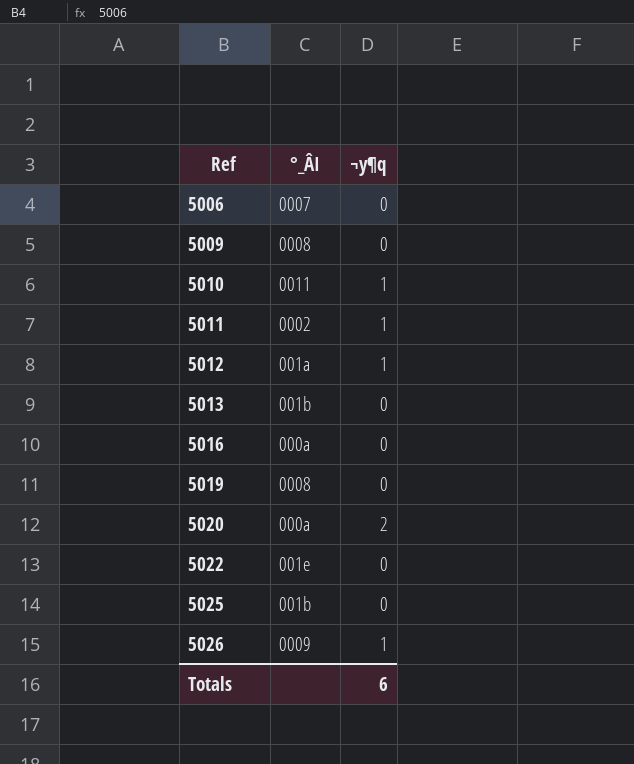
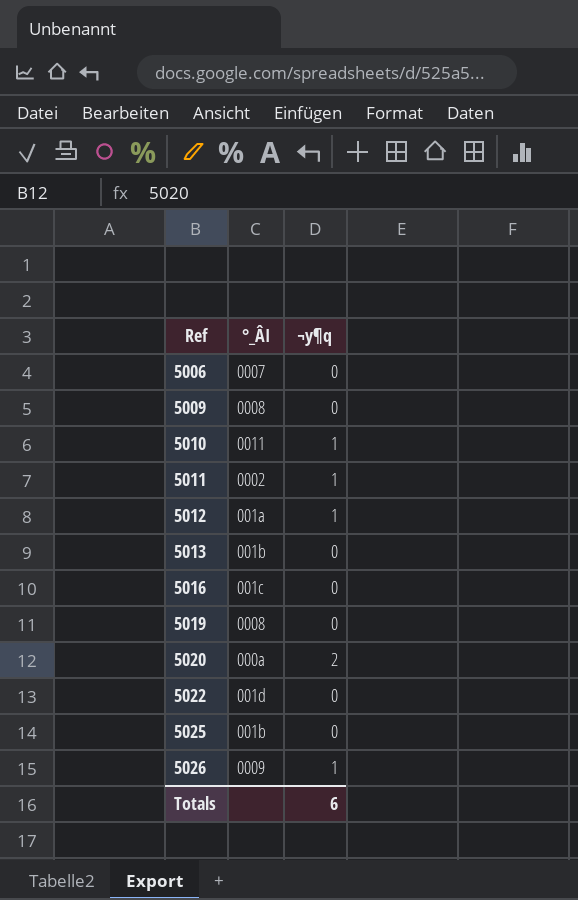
5016 | °_ÂI: 000a -> 001c
5022 | °_ÂI: 001e -> 001d

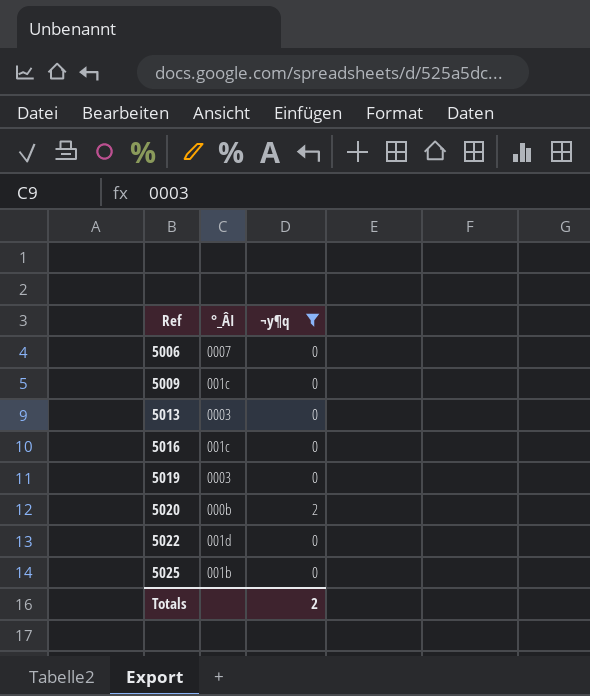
filter: none -> ¬y¶q != 1
5009 | °_ÂI: 0008 -> 001c
5013 | °_ÂI: 001b -> 0003
5019 | °_ÂI: 0008 -> 0003
5020 | °_ÂI: 000a -> 000b
Totals | ¬y¶q: 6 -> 2

